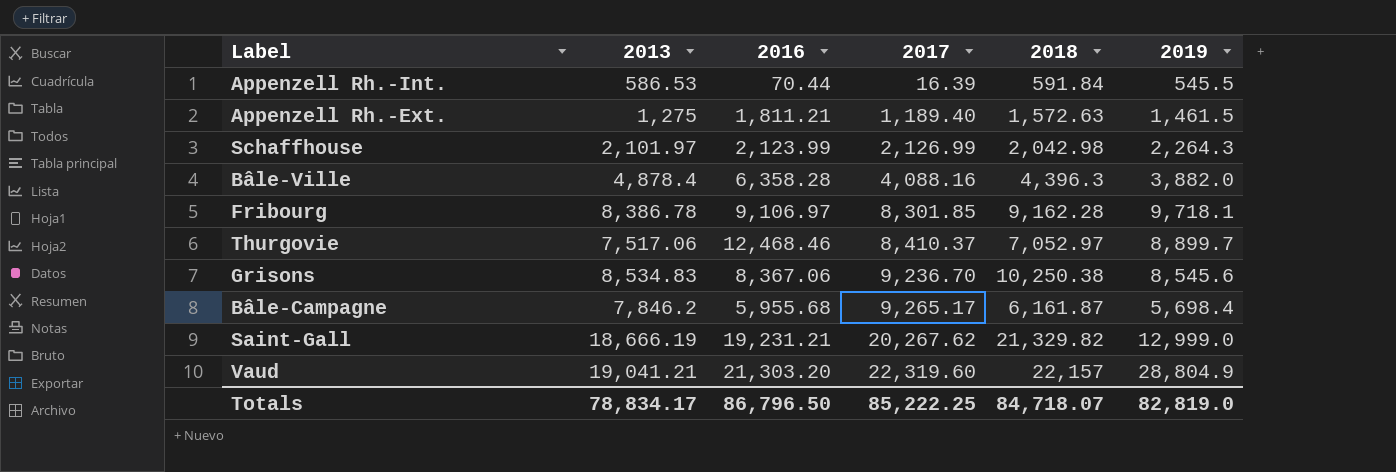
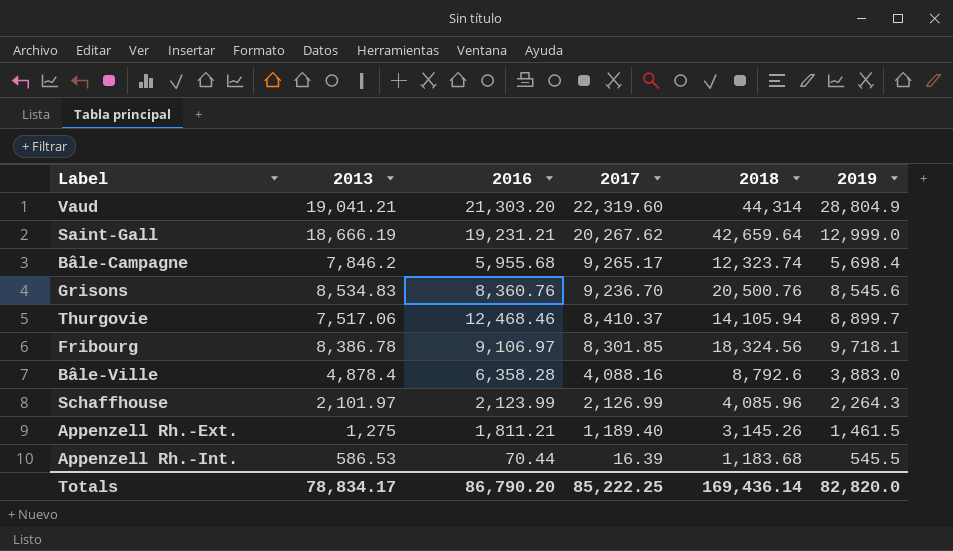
row order: 2017 ascending -> 2017 descending
Vaud | 2018: 22,157 -> 44,314
Saint-Gall | 2018: 21,329.82 -> 42,659.64
Bâle-Campagne | 2018: 6,161.87 -> 12,323.74
Grisons | 2016: 8,367.06 -> 8,360.76
Grisons | 2018: 10,250.38 -> 20,500.76
Thurgovie | 2018: 7,052.97 -> 14,105.94
Fribourg | 2018: 9,162.28 -> 18,324.56
Bâle-Ville | 2018: 4,396.3 -> 8,792.6
Bâle-Ville | 2019: 3,882.0 -> 3,883.0
Schaffhouse | 2018: 2,042.98 -> 4,085.96
Appenzell Rh.-Ext. | 2018: 1,572.63 -> 3,145.26
Appenzell Rh.-Int. | 2018: 591.84 -> 1,183.68
Totals | 2016: 86,796.50 -> 86,790.20
Totals | 2018: 84,718.07 -> 169,436.14
Totals | 2019: 82,819.0 -> 82,820.0

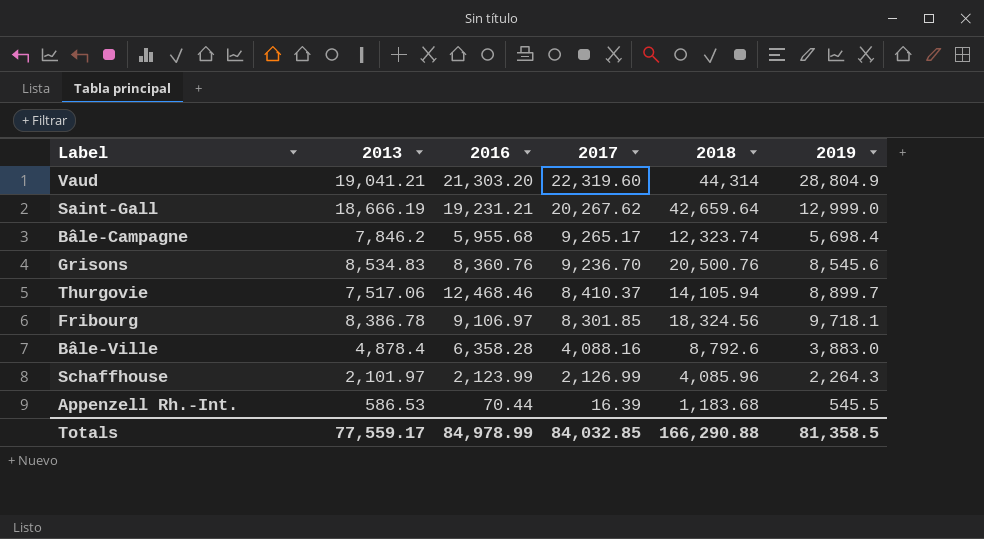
row Appenzell Rh.-Ext.: 1,275 | 1,811.21 | 1,189.40 | 3,145.26 | 1,461.5 -> none
Totals | 2013: 78,834.17 -> 77,559.17
Totals | 2016: 86,790.20 -> 84,978.99
Totals | 2017: 85,222.25 -> 84,032.85
Totals | 2018: 169,436.14 -> 166,290.88
Totals | 2019: 82,820.0 -> 81,358.5

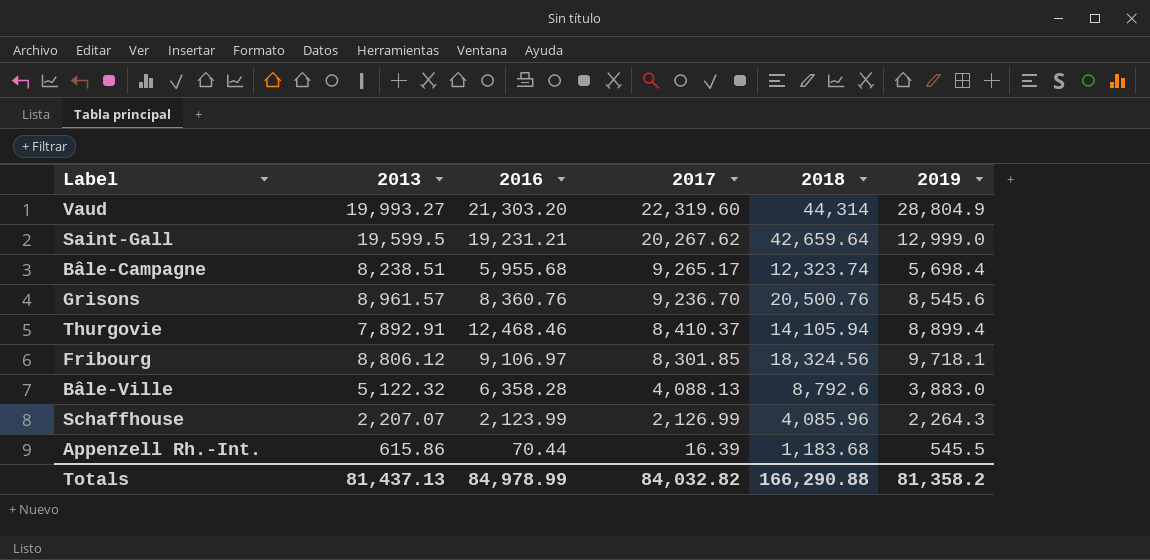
Vaud | 2013: 19,041.21 -> 19,993.27
Saint-Gall | 2013: 18,666.19 -> 19,599.5
Bâle-Campagne | 2013: 7,846.2 -> 8,238.51
Grisons | 2013: 8,534.83 -> 8,961.57
Thurgovie | 2013: 7,517.06 -> 7,892.91
Thurgovie | 2019: 8,899.7 -> 8,899.4
Fribourg | 2013: 8,386.78 -> 8,806.12
Bâle-Ville | 2013: 4,878.4 -> 5,122.32
Bâle-Ville | 2017: 4,088.16 -> 4,088.13
Schaffhouse | 2013: 2,101.97 -> 2,207.07
Appenzell Rh.-Int. | 2013: 586.53 -> 615.86
Totals | 2013: 77,559.17 -> 81,437.13
Totals | 2017: 84,032.85 -> 84,032.82
Totals | 2019: 81,358.5 -> 81,358.2

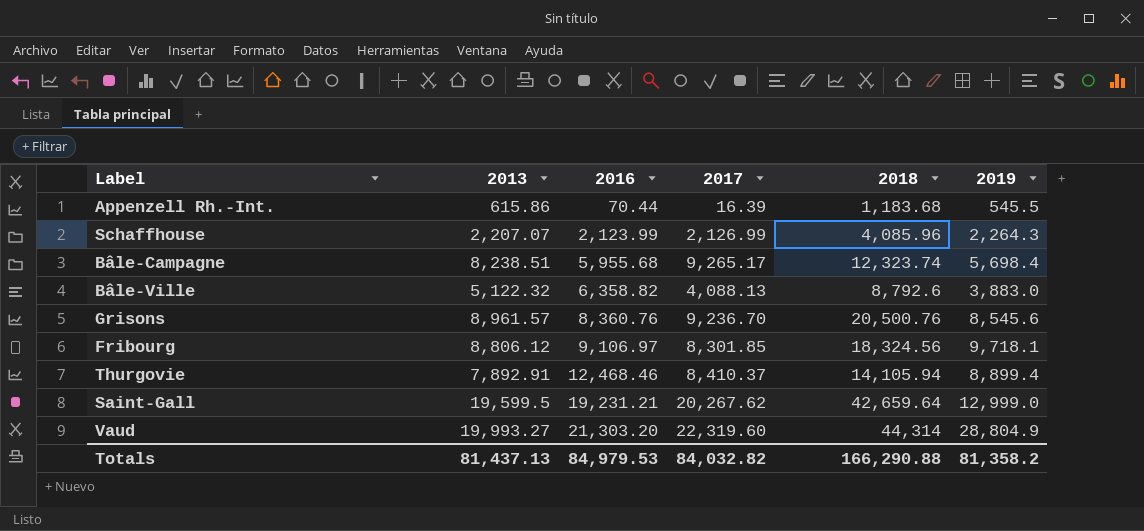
row order: 2017 descending -> 2016 ascending
Bâle-Ville | 2016: 6,358.28 -> 6,358.82
Totals | 2016: 84,978.99 -> 84,979.53

